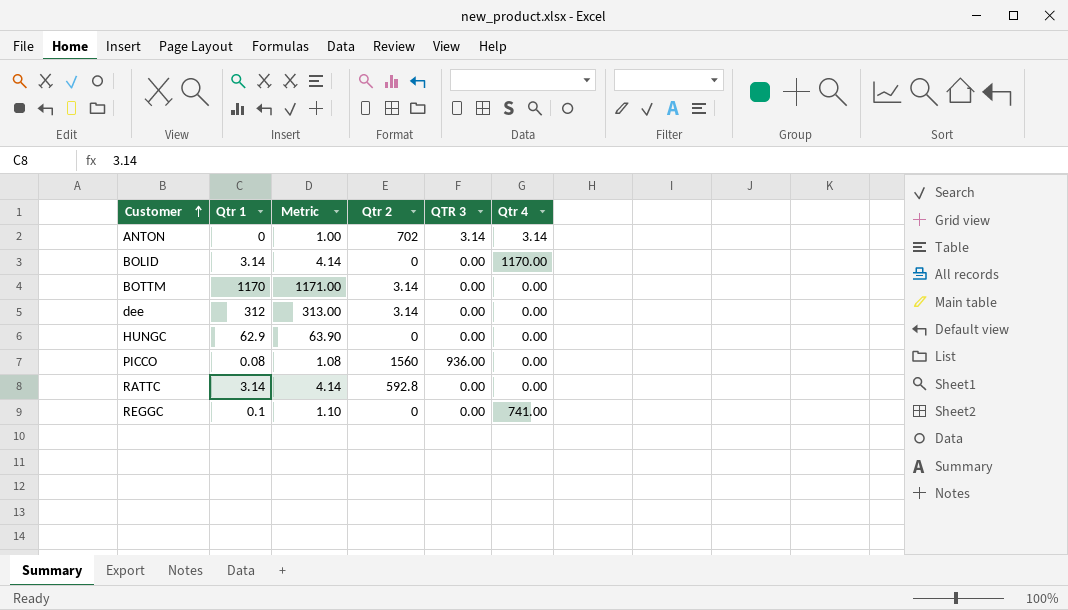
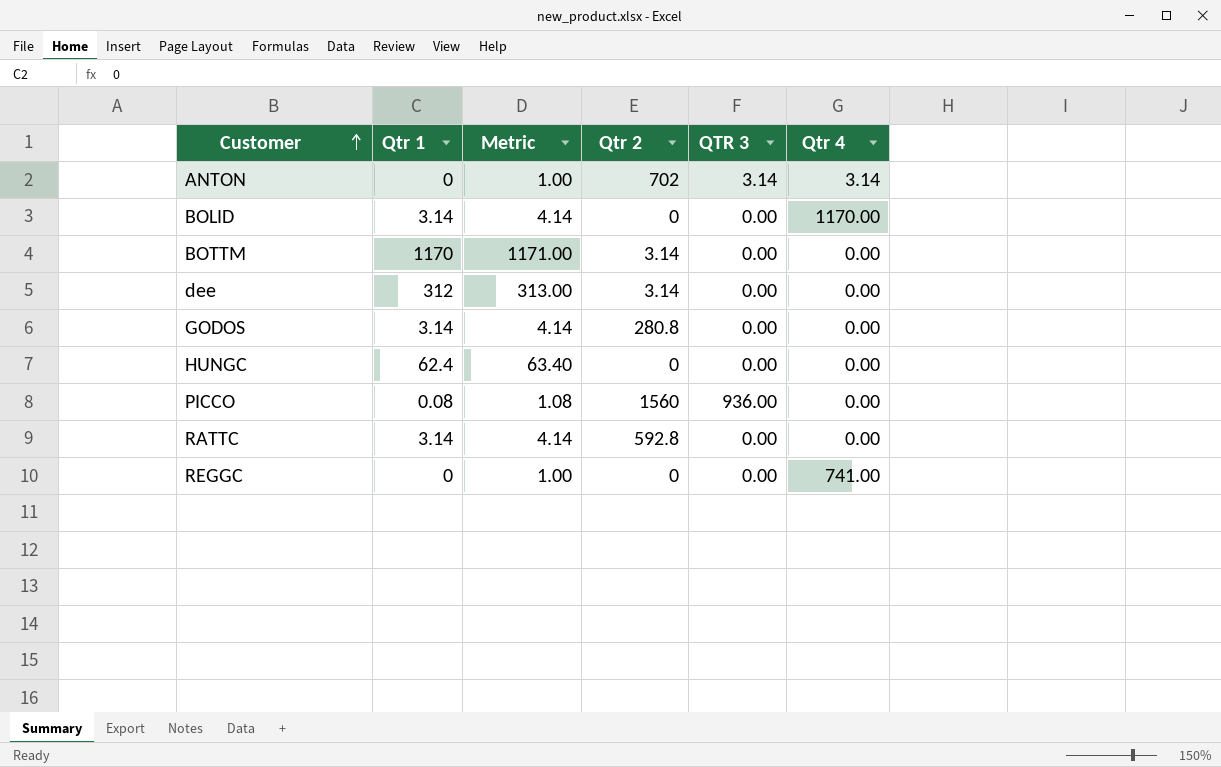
row GODOS: none -> 3.14 | 4.14 | 280.8 | 0.00 | 0.00
HUNGC | Qtr 1: 62.9 -> 62.4
HUNGC | Metric: 63.90 -> 63.40
REGGC | Qtr 1: 0.1 -> 0
REGGC | Metric: 1.10 -> 1.00

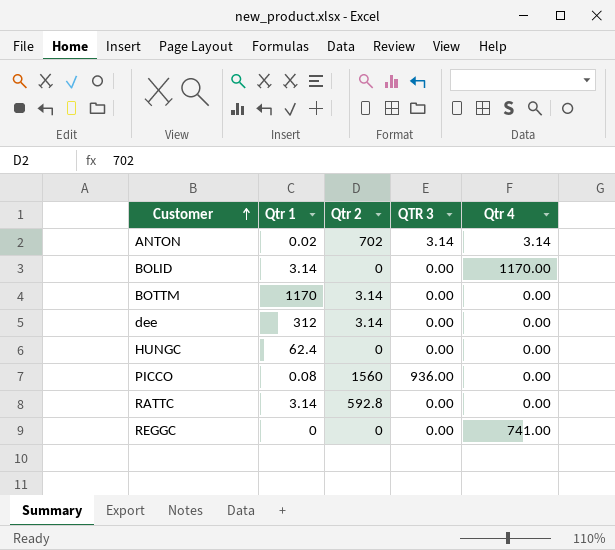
column Metric | formula: [Qtr 1] + 1 -> none
row GODOS: 3.14 | 4.14 | 280.8 | 0.00 | 0.00 -> none
ANTON | Qtr 1: 0 -> 0.02

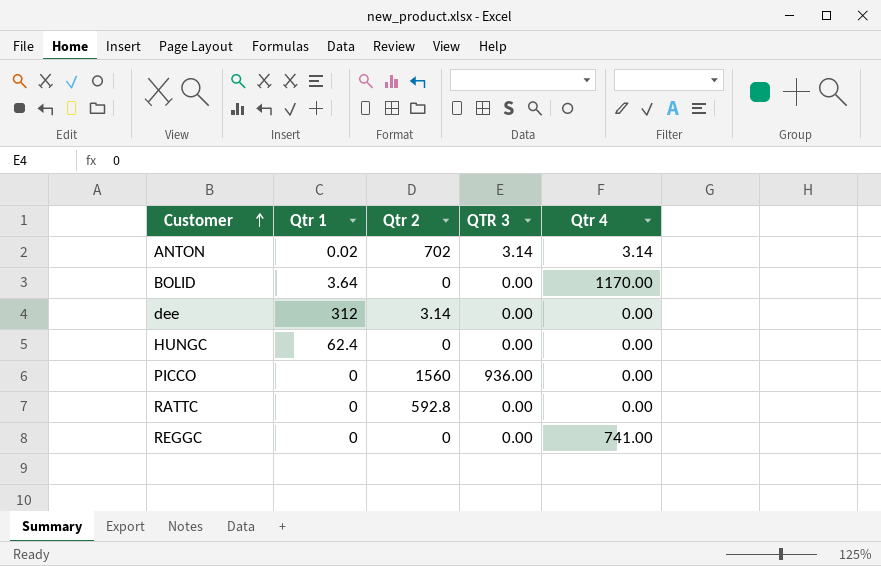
row BOTTM: 1170 | 3.14 | 0.00 | 0.00 -> none
BOLID | Qtr 1: 3.14 -> 3.64
PICCO | Qtr 1: 0.08 -> 0
RATTC | Qtr 1: 3.14 -> 0

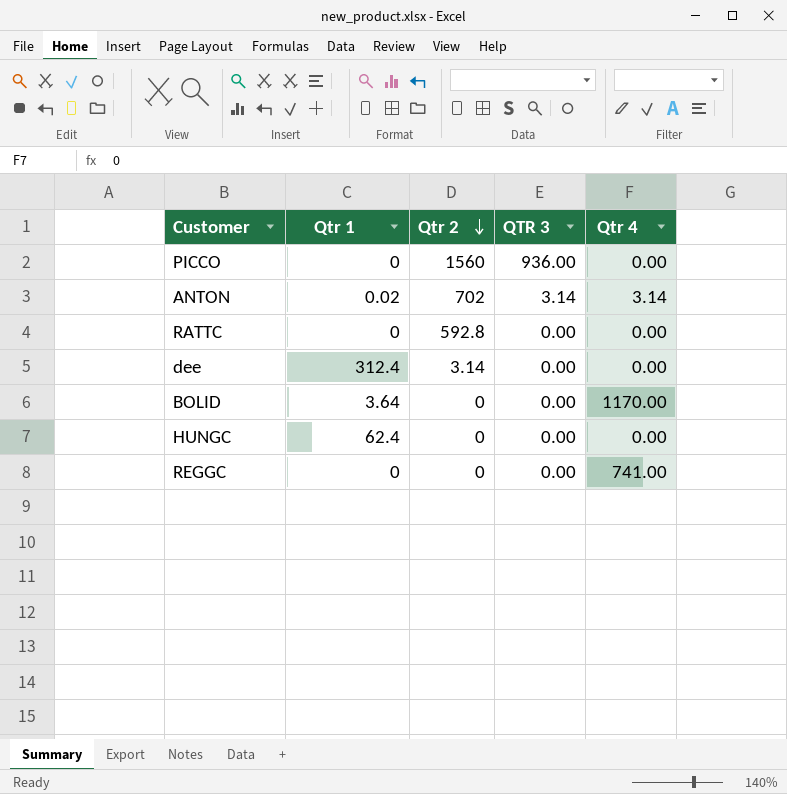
row order: Customer ascending -> Qtr 2 descending
dee | Qtr 1: 312 -> 312.4

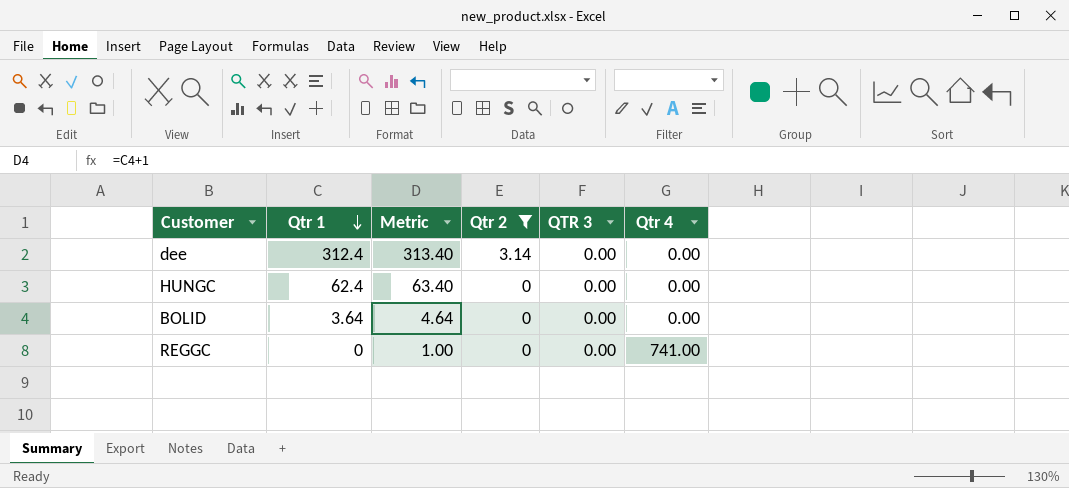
filter: none -> Qtr 2 <= 3.14
row order: Qtr 2 descending -> Qtr 1 descending
column Metric | formula: none -> [Qtr 1] + 1
BOLID | Qtr 4: 1170.00 -> 0.00

